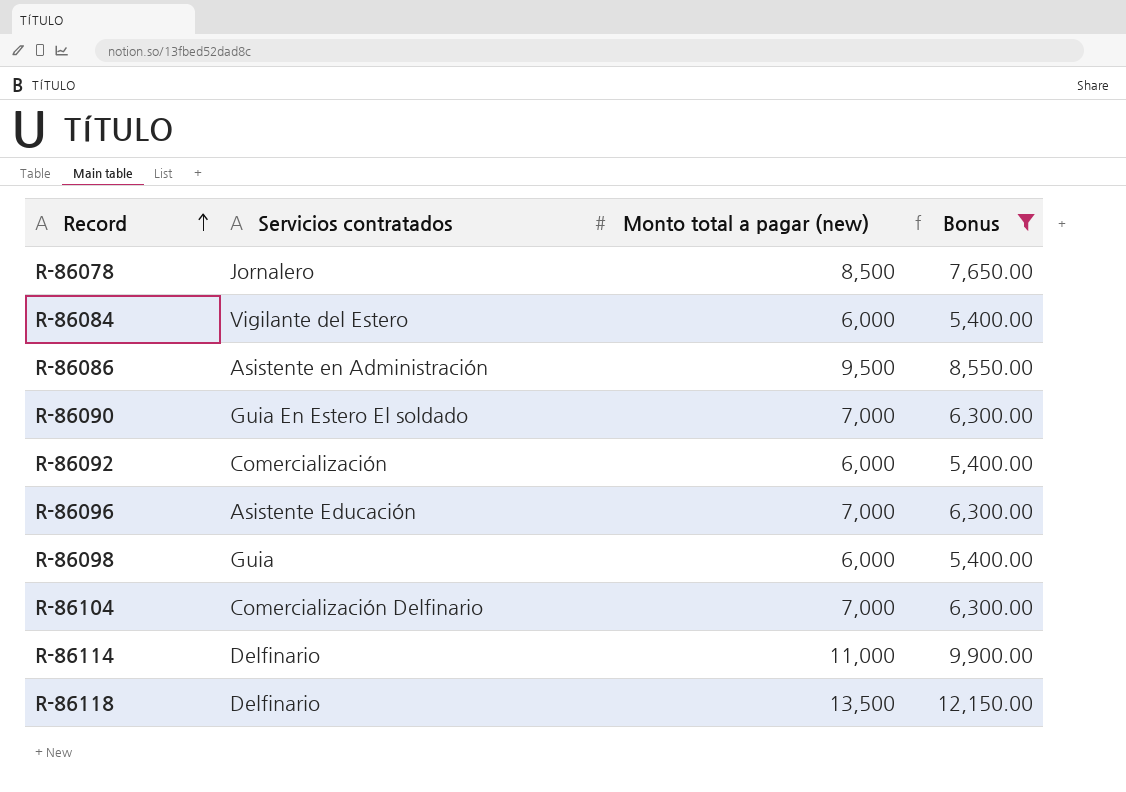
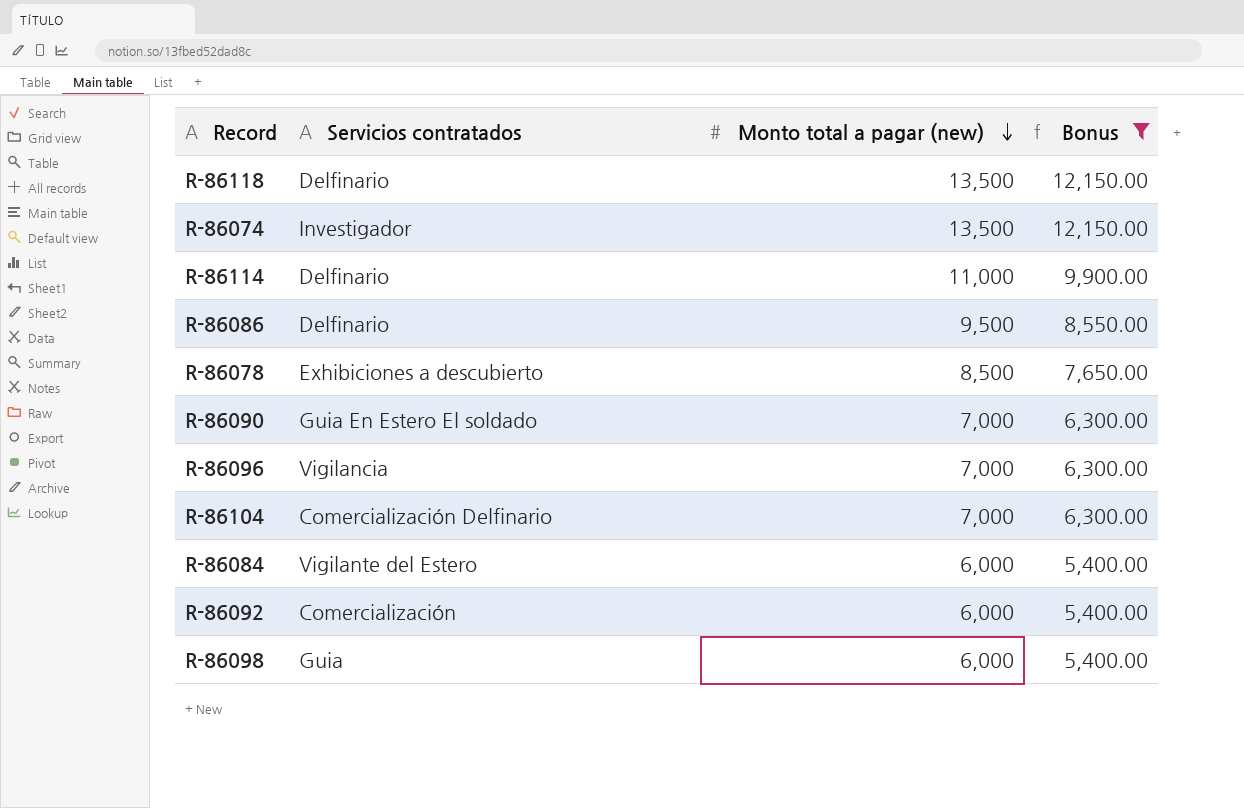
row order: Record ascending -> Monto total a pagar (new) descending
row R-86074: none -> Investigador | 13,500 | 12,150.00
R-86086 | Servicios contratados: Asistente en Administración -> Delfinario
R-86078 | Servicios contratados: Jornalero -> Exhibiciones a descubierto
R-86096 | Servicios contratados: Asistente Educación -> Vigilancia

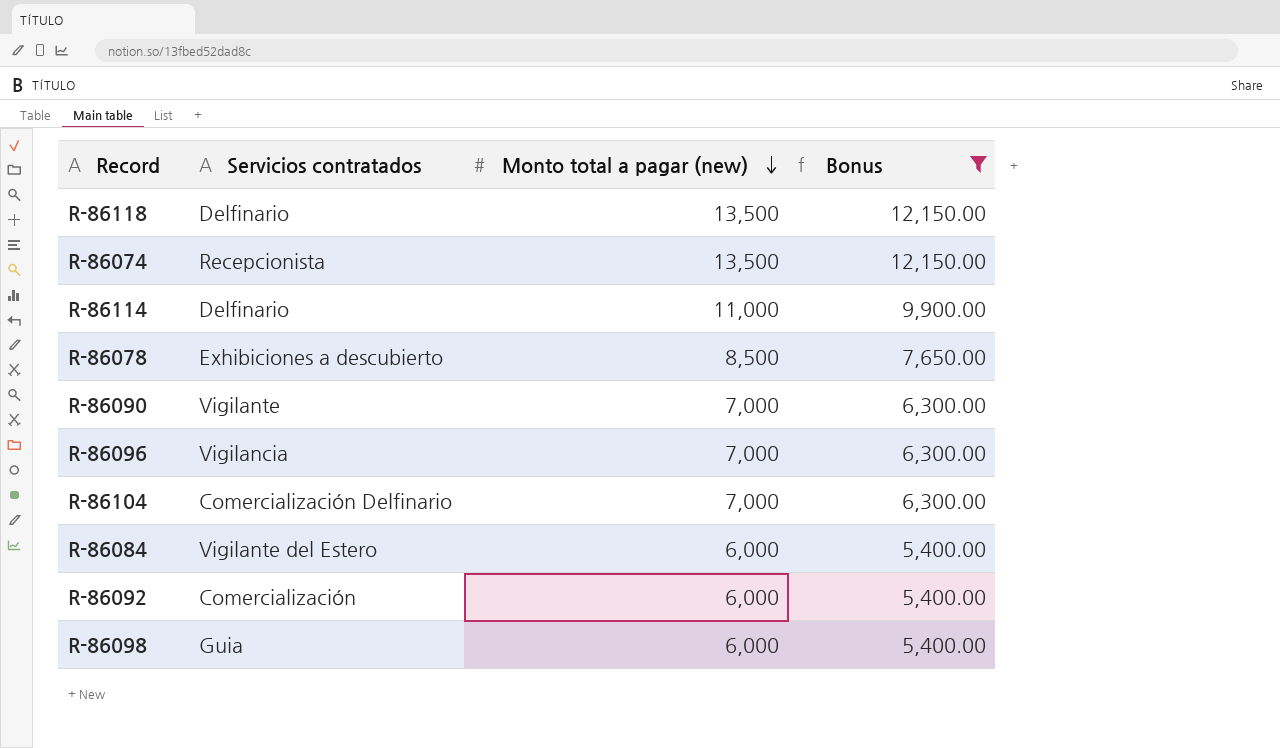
row R-86086: Delfinario | 9,500 | 8,550.00 -> none
R-86074 | Servicios contratados: Investigador -> Recepcionista
R-86090 | Servicios contratados: Guia En Estero El soldado -> Vigilante

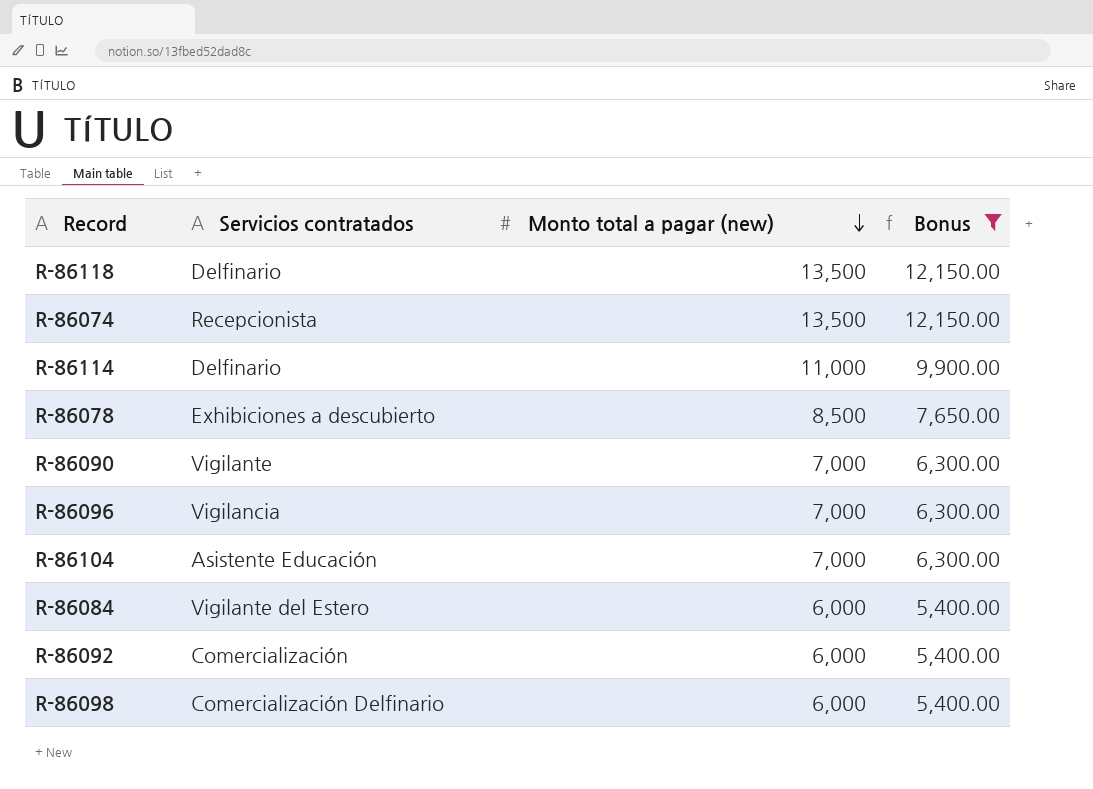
R-86104 | Servicios contratados: Comercialización Delfinario -> Asistente Educación
R-86098 | Servicios contratados: Guia -> Comercialización Delfinario

